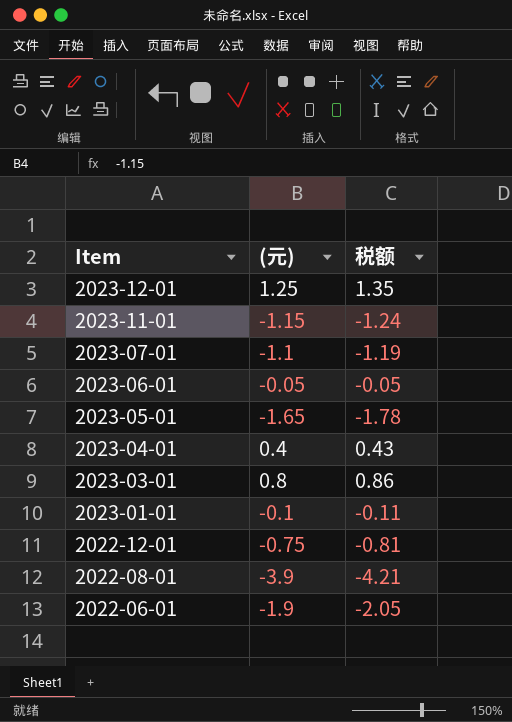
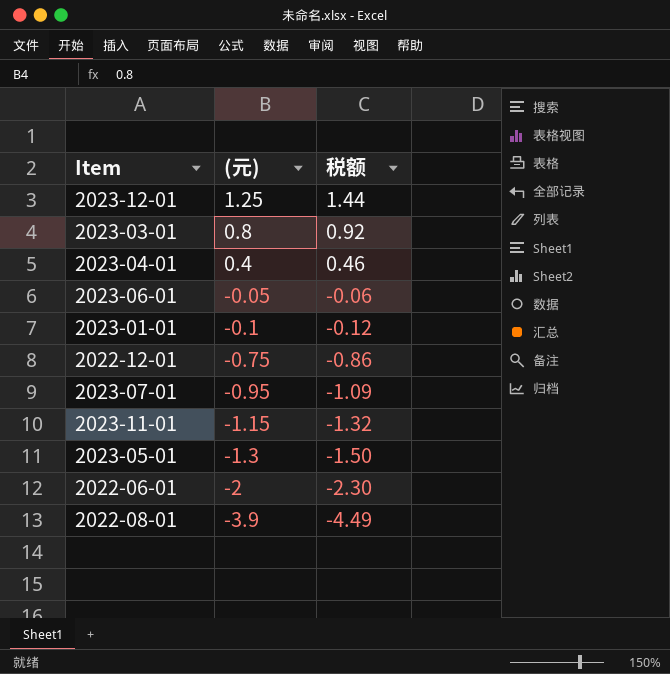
row order: Item descending -> (元) descending
column 税额 | formula: [(元)] * 1.08 -> [(元)] * 1.15
2023-07-01 | (元): -1.1 -> -0.95
2023-05-01 | (元): -1.65 -> -1.3
2022-06-01 | (元): -1.9 -> -2

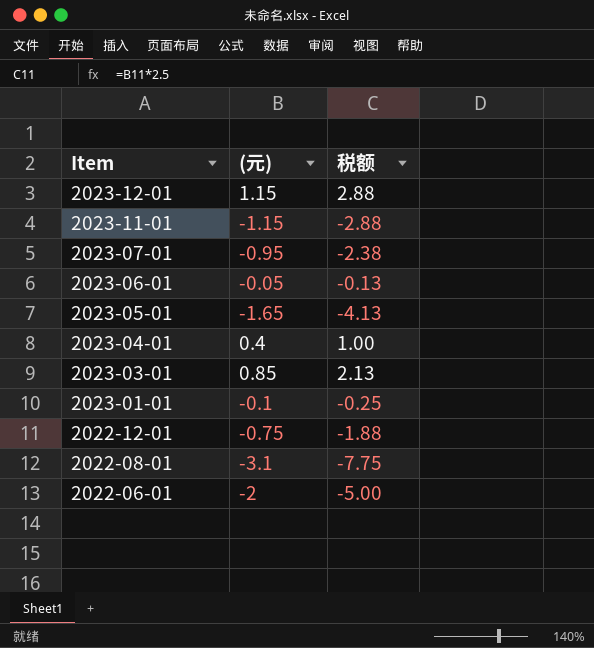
row order: (元) descending -> Item descending
column 税额 | formula: [(元)] * 1.15 -> [(元)] * 2.5
2023-12-01 | (元): 1.25 -> 1.15
2023-05-01 | (元): -1.3 -> -1.65
2023-03-01 | (元): 0.8 -> 0.85
2022-08-01 | (元): -3.9 -> -3.1

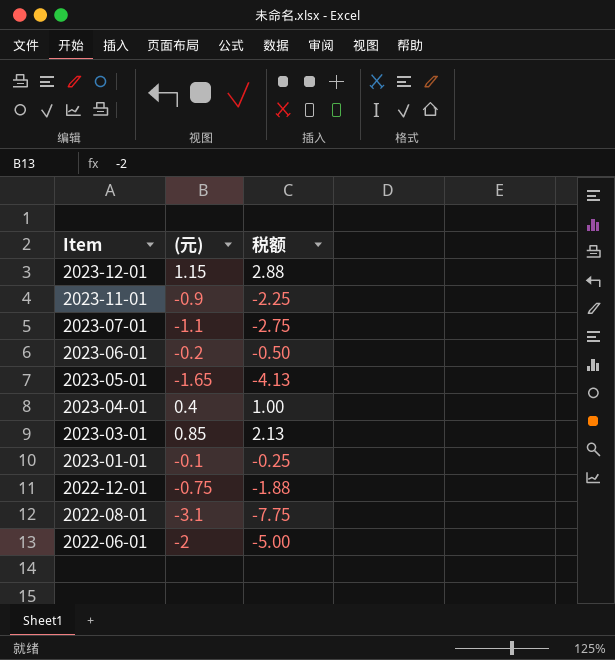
2023-11-01 | (元): -1.15 -> -0.9
2023-11-01 | 税额: -2.88 -> -2.25
2023-07-01 | (元): -0.95 -> -1.1
2023-07-01 | 税额: -2.38 -> -2.75
2023-06-01 | (元): -0.05 -> -0.2
2023-06-01 | 税额: -0.13 -> -0.50

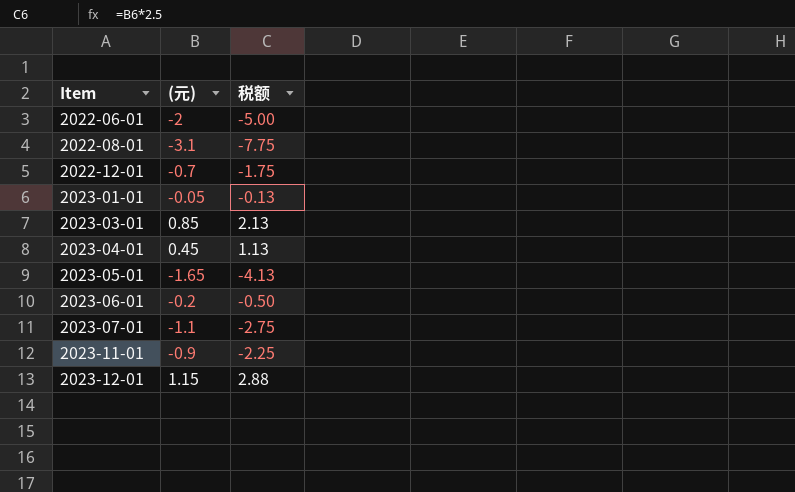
row order: Item descending -> Item ascending
2022-12-01 | (元): -0.75 -> -0.7
2022-12-01 | 税额: -1.88 -> -1.75
2023-01-01 | (元): -0.1 -> -0.05
2023-01-01 | 税额: -0.25 -> -0.13
2023-04-01 | (元): 0.4 -> 0.45
2023-04-01 | 税额: 1.00 -> 1.13

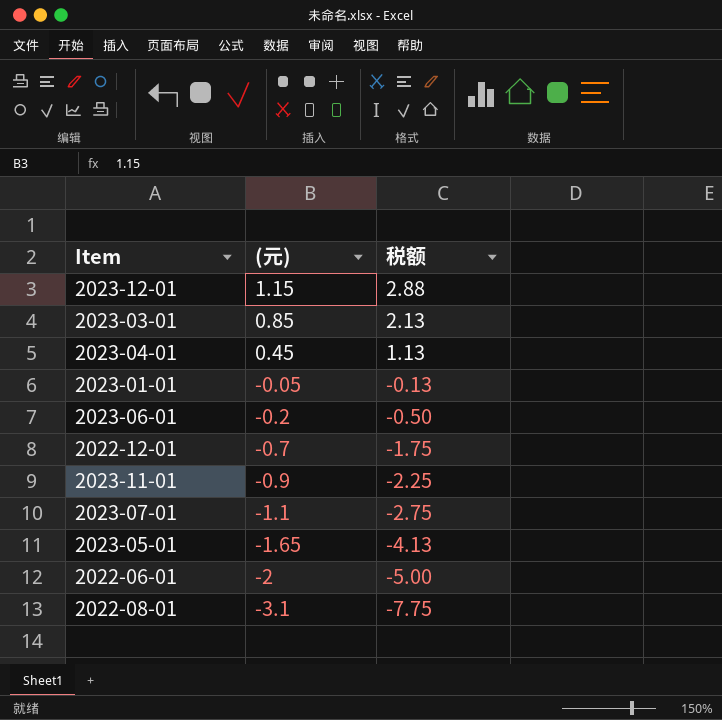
row order: Item ascending -> (元) descending

